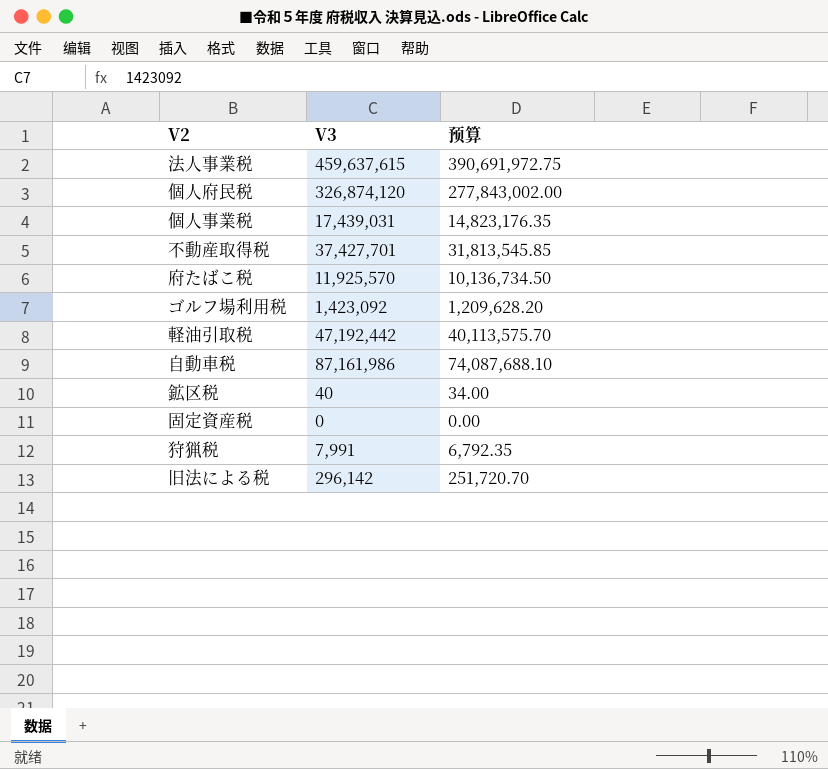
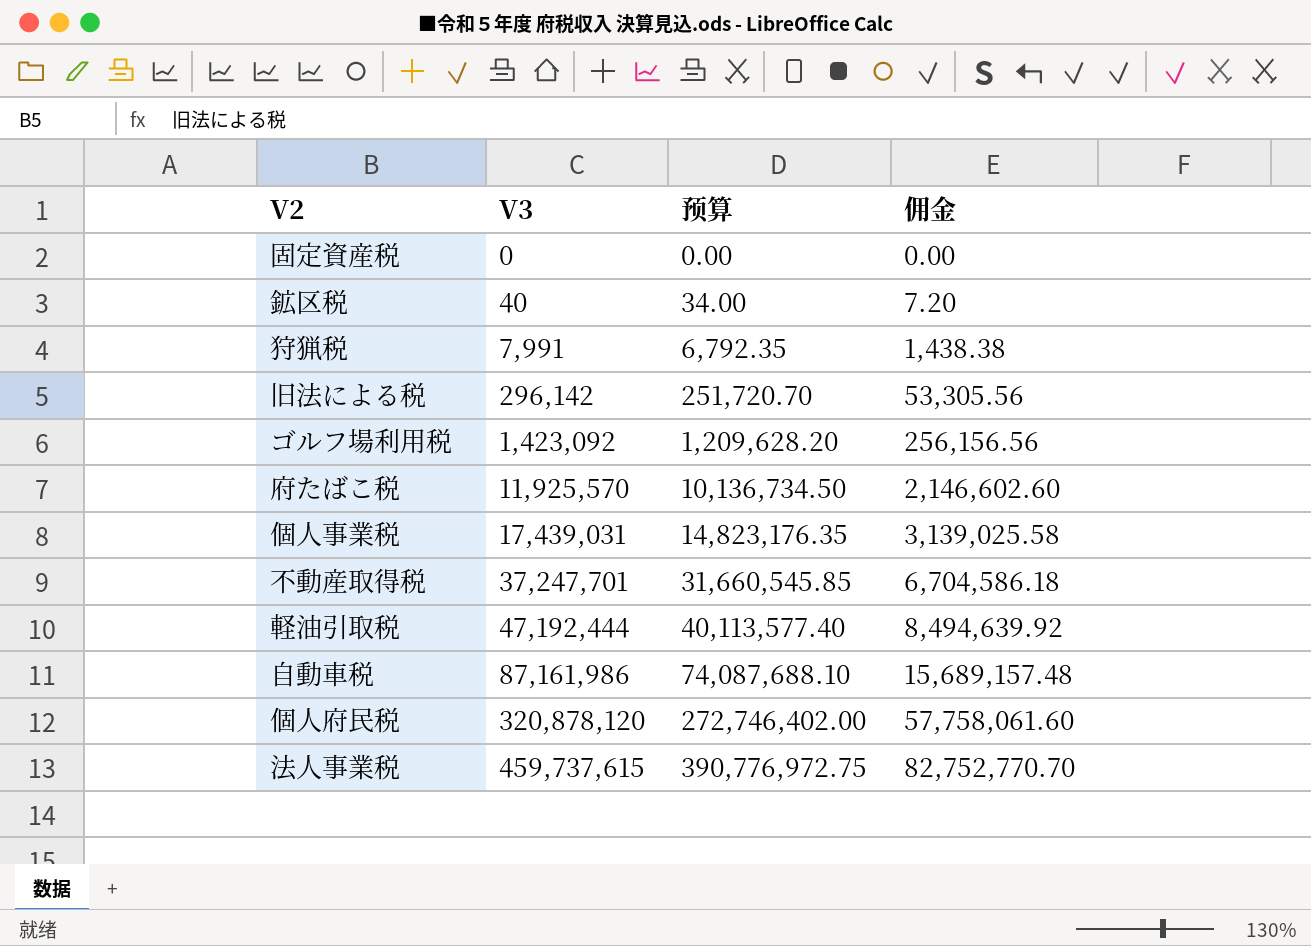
row order: none -> V3 ascending
column 佣金 | formula: none -> [V3] * 0.18
不動産取得税 | V3: 37,427,701 -> 37,247,701
不動産取得税 | 预算: 31,813,545.85 -> 31,660,545.85
軽油引取税 | V3: 47,192,442 -> 47,192,444
軽油引取税 | 预算: 40,113,575.70 -> 40,113,577.40
個人府民税 | V3: 326,874,120 -> 320,878,120
個人府民税 | 预算: 277,843,002.00 -> 272,746,402.00
法人事業税 | V3: 459,637,615 -> 459,737,615
法人事業税 | 预算: 390,691,972.75 -> 390,776,972.75

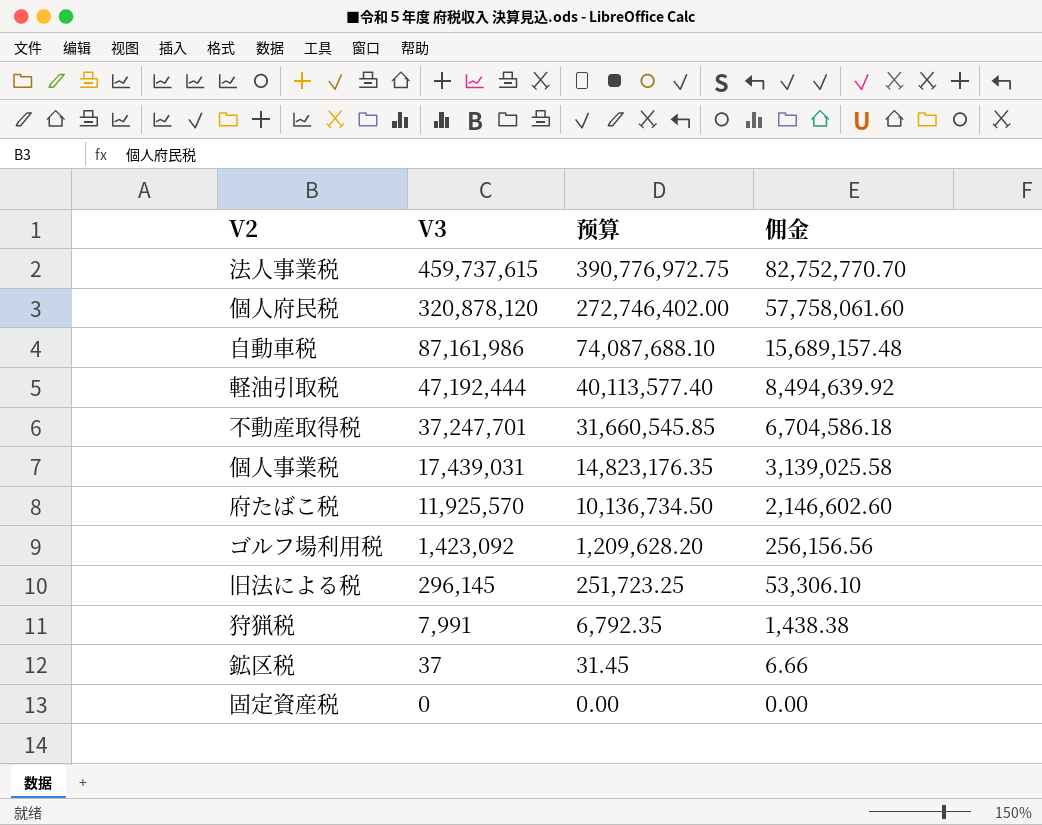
row order: V3 ascending -> V3 descending
旧法による税 | V3: 296,142 -> 296,145
旧法による税 | 预算: 251,720.70 -> 251,723.25
旧法による税 | 佣金: 53,305.56 -> 53,306.10
鉱区税 | V3: 40 -> 37
鉱区税 | 预算: 34.00 -> 31.45
鉱区税 | 佣金: 7.20 -> 6.66

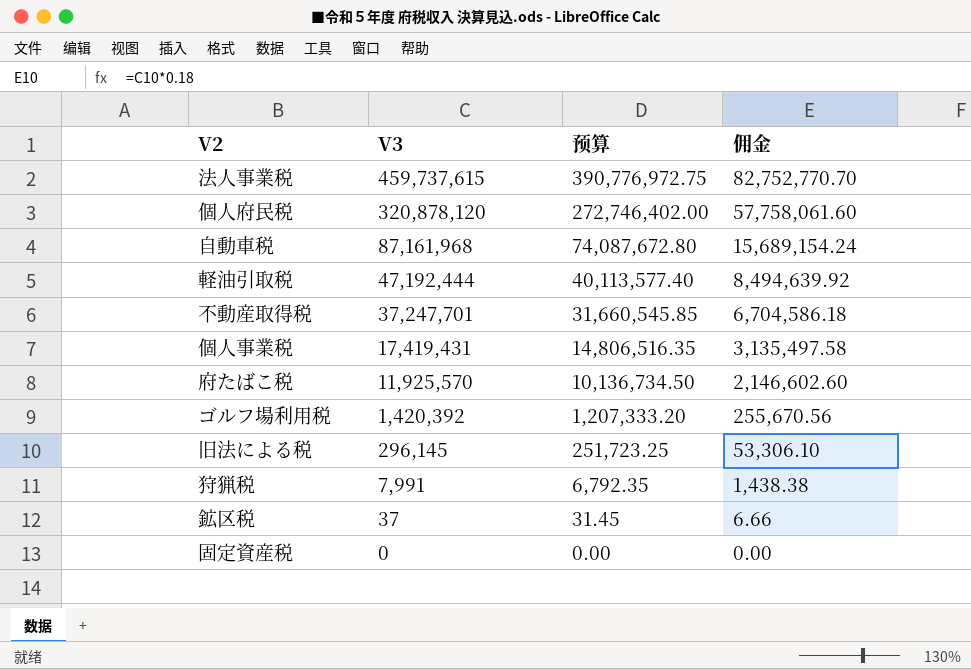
自動車税 | V3: 87,161,986 -> 87,161,968
自動車税 | 预算: 74,087,688.10 -> 74,087,672.80
自動車税 | 佣金: 15,689,157.48 -> 15,689,154.24
個人事業税 | V3: 17,439,031 -> 17,419,431
個人事業税 | 预算: 14,823,176.35 -> 14,806,516.35
個人事業税 | 佣金: 3,139,025.58 -> 3,135,497.58
ゴルフ場利用税 | V3: 1,423,092 -> 1,420,392
ゴルフ場利用税 | 预算: 1,209,628.20 -> 1,207,333.20
ゴルフ場利用税 | 佣金: 256,156.56 -> 255,670.56

